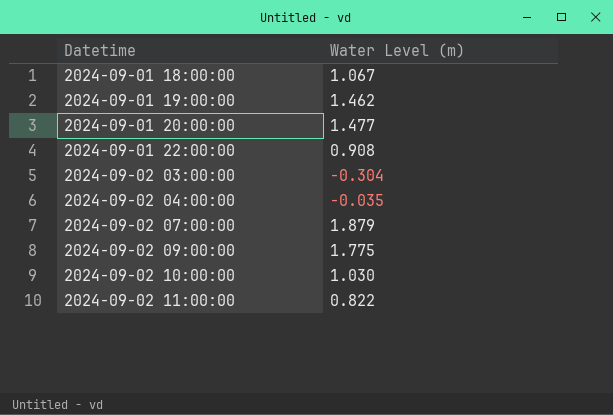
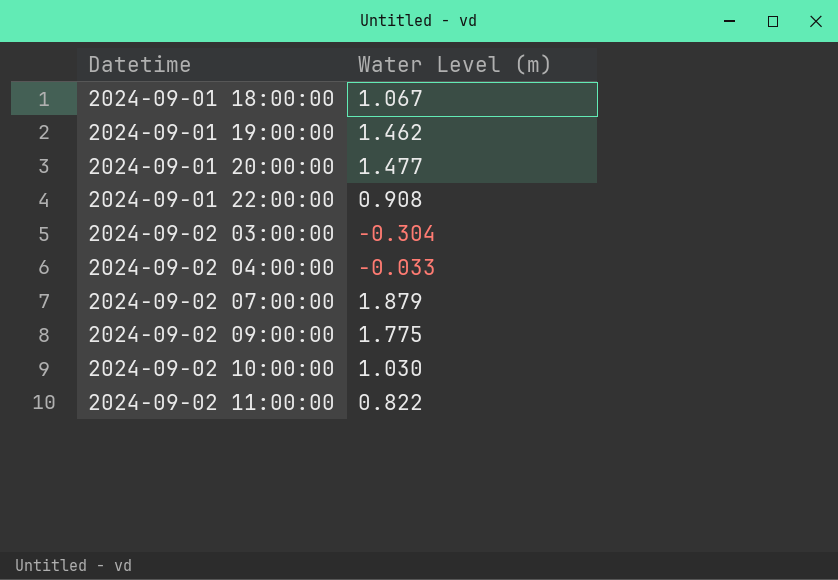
2024-09-02 04:00:00 | Water Level (m): -0.035 -> -0.033

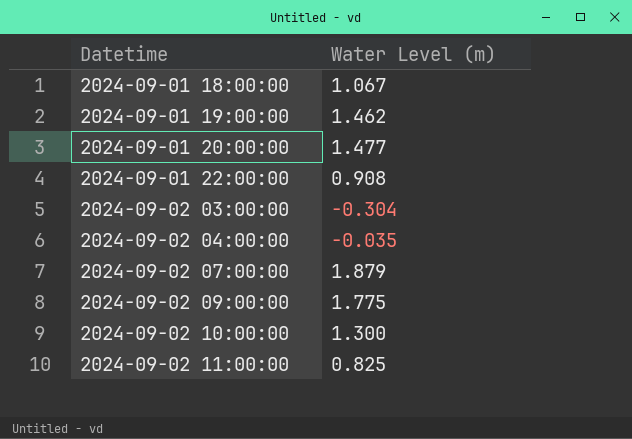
2024-09-02 04:00:00 | Water Level (m): -0.033 -> -0.035
2024-09-02 10:00:00 | Water Level (m): 1.030 -> 1.300
2024-09-02 11:00:00 | Water Level (m): 0.822 -> 0.825

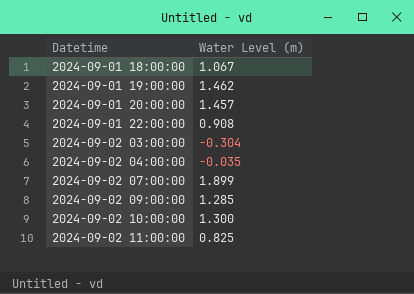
2024-09-01 20:00:00 | Water Level (m): 1.477 -> 1.457
2024-09-02 07:00:00 | Water Level (m): 1.879 -> 1.899
2024-09-02 09:00:00 | Water Level (m): 1.775 -> 1.285

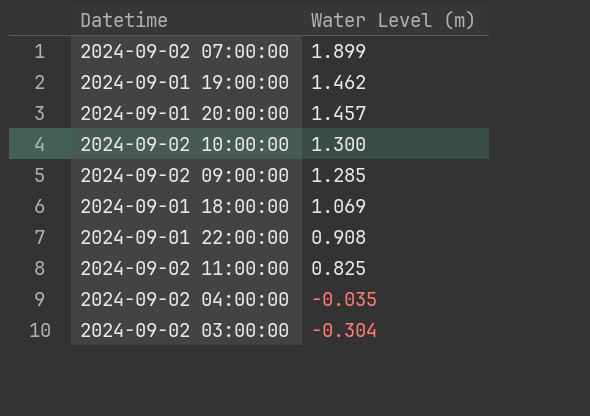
row order: Datetime ascending -> Water Level (m) descending
2024-09-01 18:00:00 | Water Level (m): 1.067 -> 1.069

